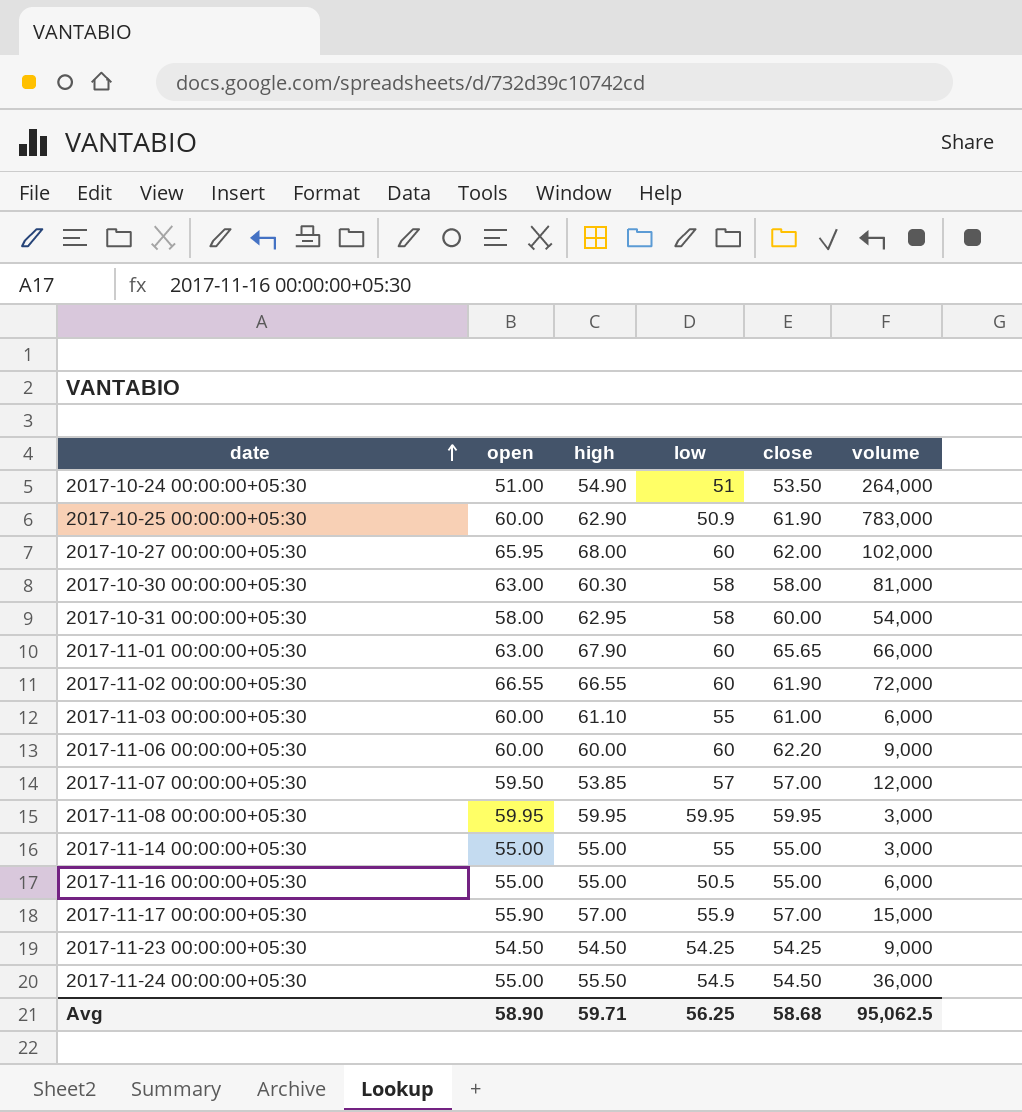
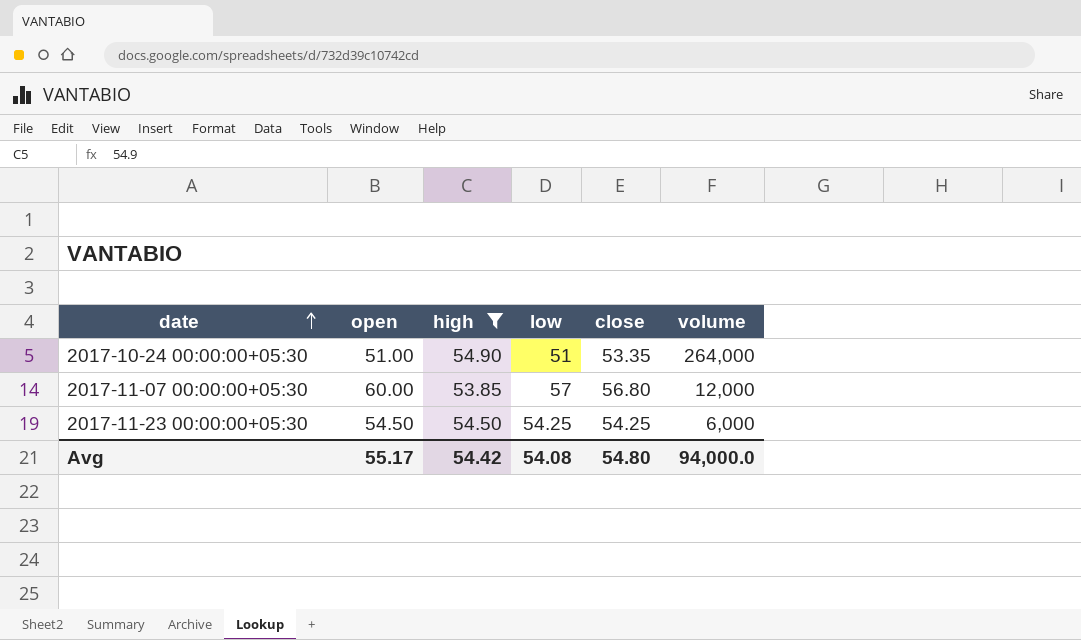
filter: none -> high <= 54.90
2017-10-24 00:00:00+05:30 | close: 53.50 -> 53.35
2017-11-07 00:00:00+05:30 | open: 59.50 -> 60.00
2017-11-07 00:00:00+05:30 | close: 57.00 -> 56.80
2017-11-23 00:00:00+05:30 | volume: 9,000 -> 6,000
Avg | open: 58.90 -> 55.17
Avg | high: 59.71 -> 54.42
Avg | low: 56.25 -> 54.08
Avg | close: 58.68 -> 54.80
Avg | volume: 95,062.5 -> 94,000.0

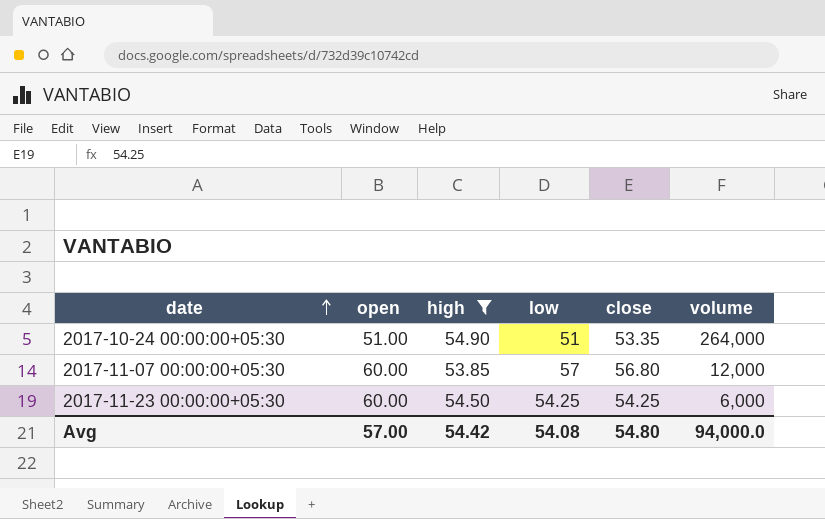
2017-11-23 00:00:00+05:30 | open: 54.50 -> 60.00
Avg | open: 55.17 -> 57.00

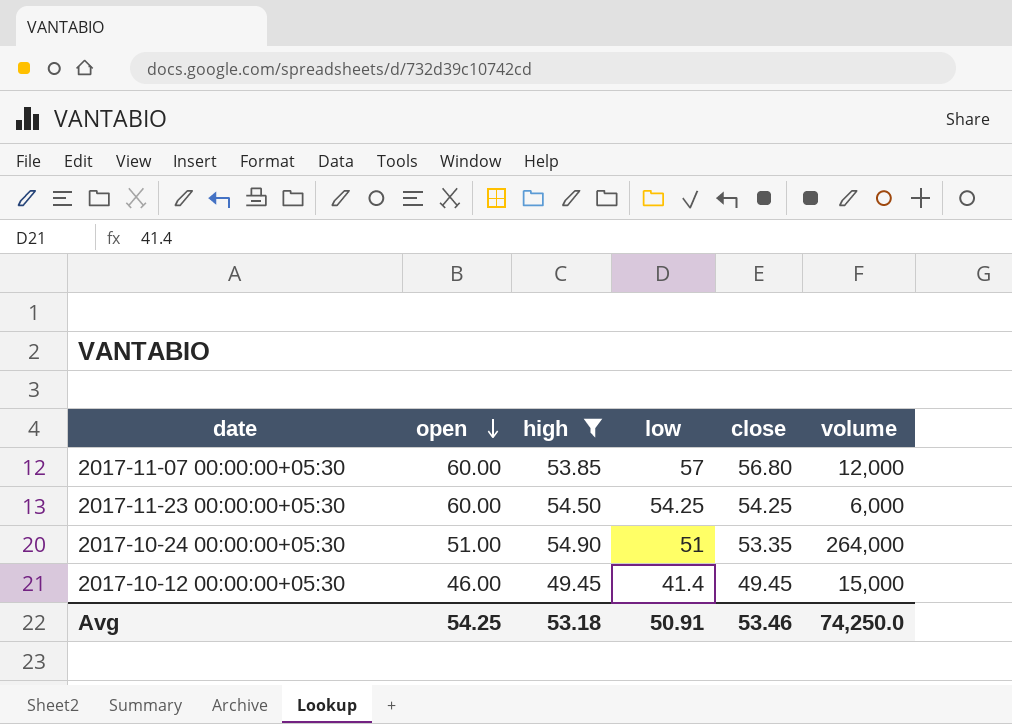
row order: date ascending -> open descending
row 2017-10-12 00:00:00+05:30: none -> 46.00 | 49.45 | 41.4 | 49.45 | 15,000
Avg | open: 57.00 -> 54.25
Avg | high: 54.42 -> 53.18
Avg | low: 54.08 -> 50.91
Avg | close: 54.80 -> 53.46
Avg | volume: 94,000.0 -> 74,250.0

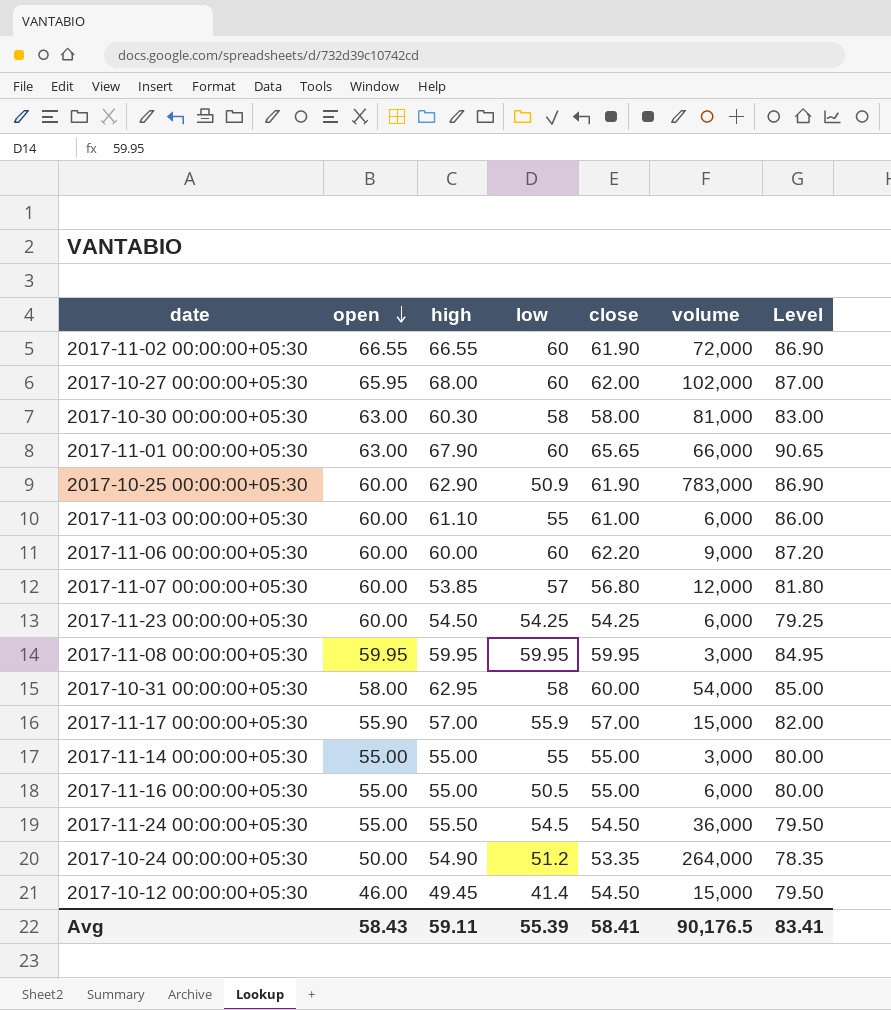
filter: high <= 54.90 -> none
column Level | formula: none -> [close] + 25
2017-10-24 00:00:00+05:30 | open: 51.00 -> 50.00
2017-10-24 00:00:00+05:30 | low: 51 -> 51.2
2017-10-12 00:00:00+05:30 | close: 49.45 -> 54.50
Avg | open: 54.25 -> 58.43
Avg | high: 53.18 -> 59.11
Avg | low: 50.91 -> 55.39
Avg | close: 53.46 -> 58.41
Avg | volume: 74,250.0 -> 90,176.5

